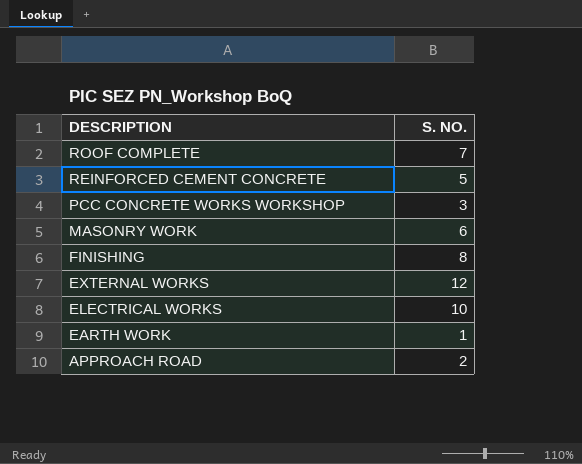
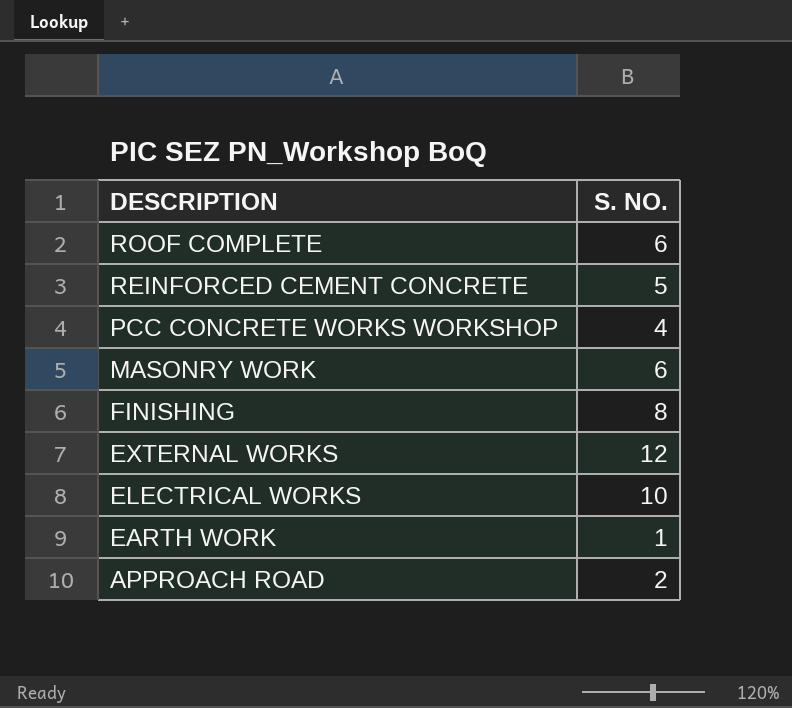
ROOF COMPLETE | S. NO.: 7 -> 6
PCC CONCRETE WORKS WORKSHOP | S. NO.: 3 -> 4

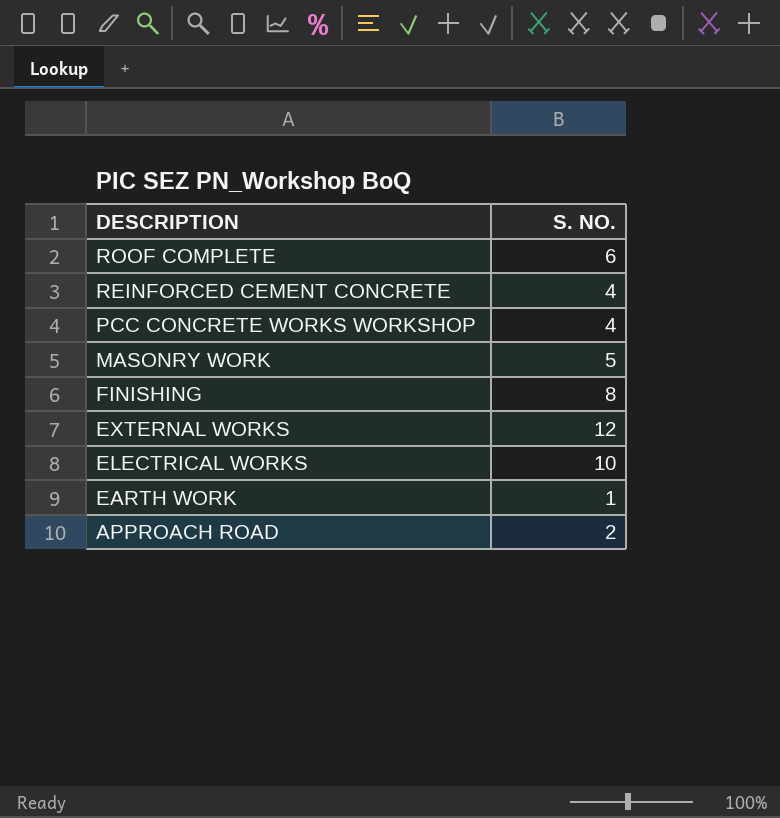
REINFORCED CEMENT CONCRETE | S. NO.: 5 -> 4
MASONRY WORK | S. NO.: 6 -> 5

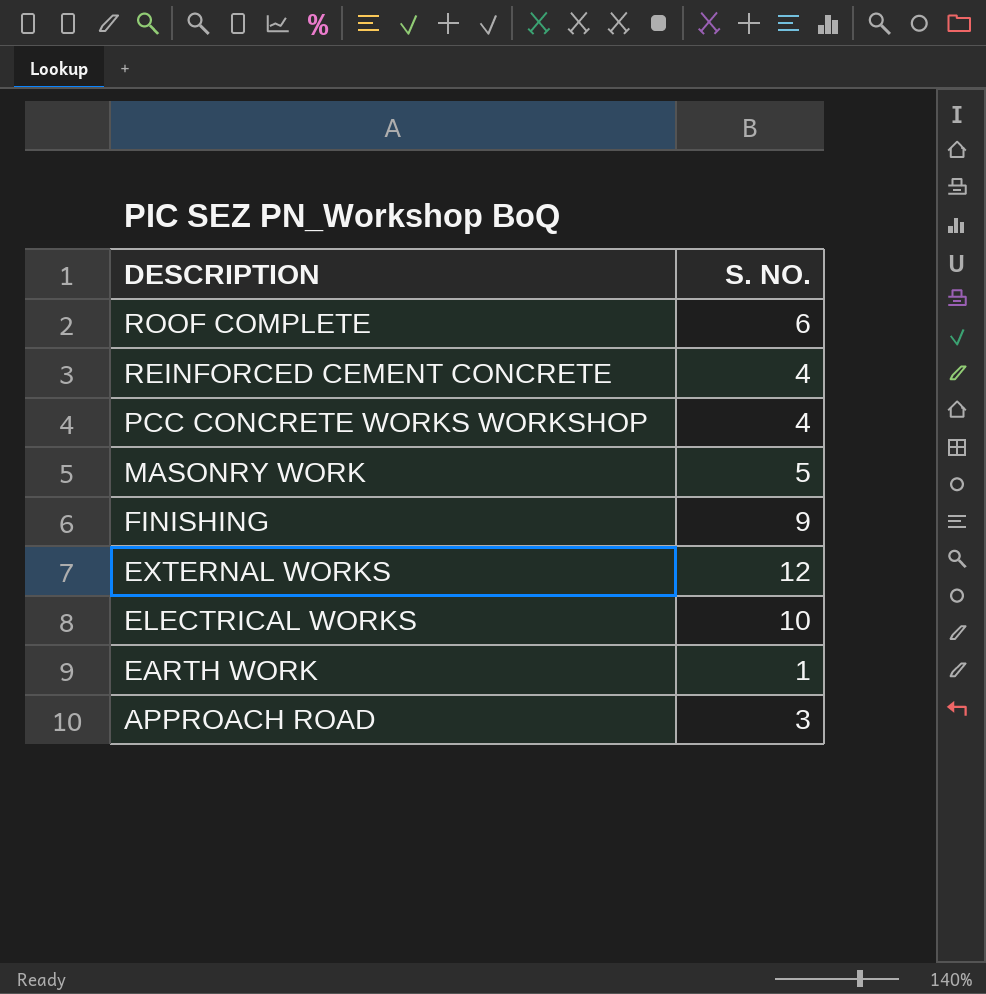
FINISHING | S. NO.: 8 -> 9
APPROACH ROAD | S. NO.: 2 -> 3

